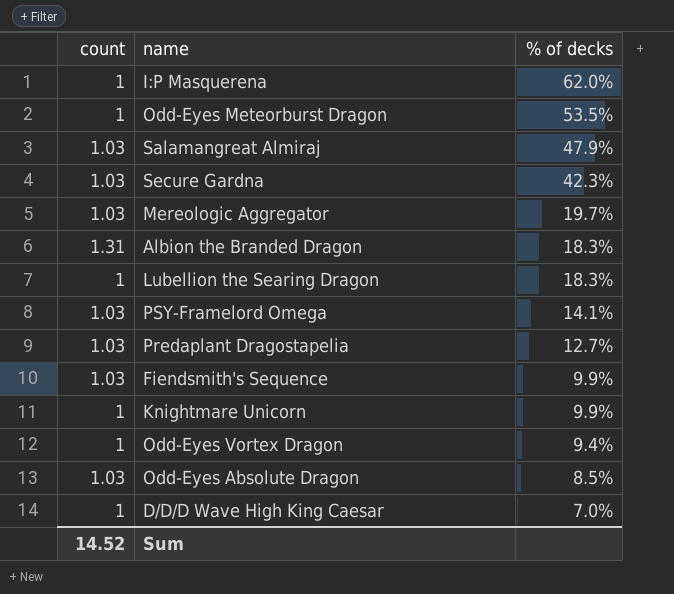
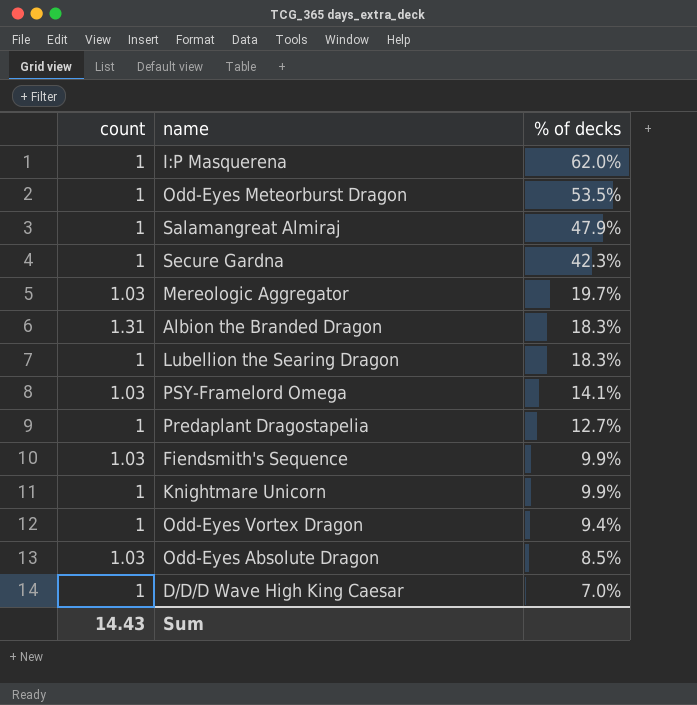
Salamangreat Almiraj | count: 1.03 -> 1
Secure Gardna | count: 1.03 -> 1
Predaplant Dragostapelia | count: 1.03 -> 1
Sum | count: 14.52 -> 14.43

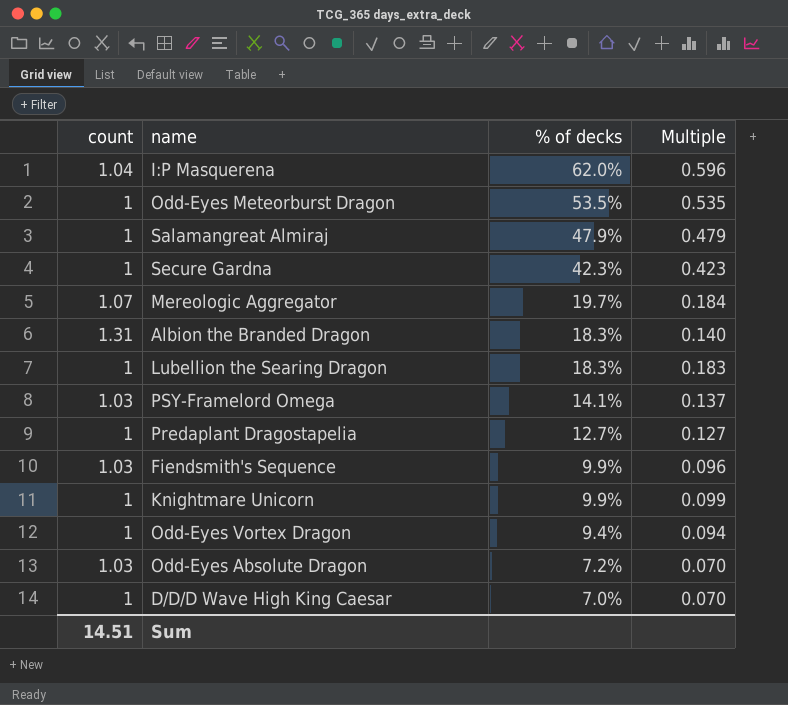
column Multiple | formula: none -> [% of decks] / [count]
I:P Masquerena | count: 1 -> 1.04
Mereologic Aggregator | count: 1.03 -> 1.07
Odd-Eyes Absolute Dragon | % of decks: 8.5% -> 7.2%
Sum | count: 14.43 -> 14.51

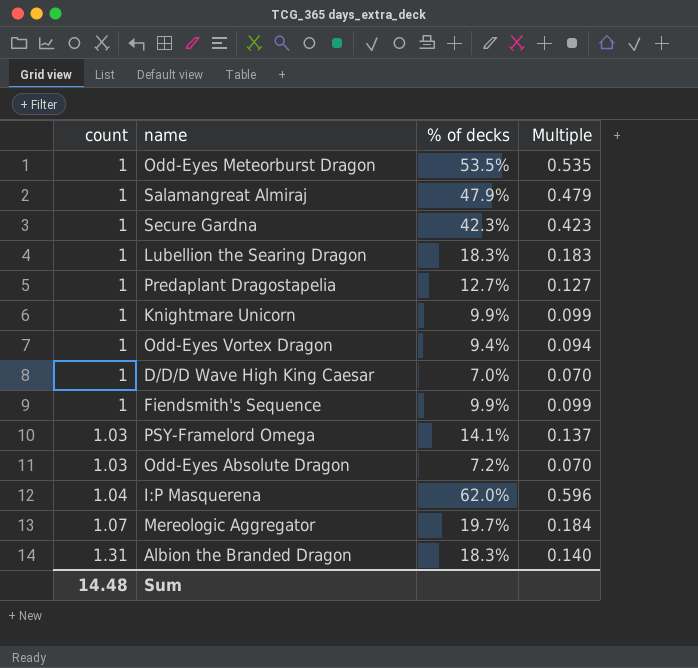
row order: % of decks descending -> count ascending
Fiendsmith's Sequence | count: 1.03 -> 1
Fiendsmith's Sequence | Multiple: 0.096 -> 0.099
Sum | count: 14.51 -> 14.48

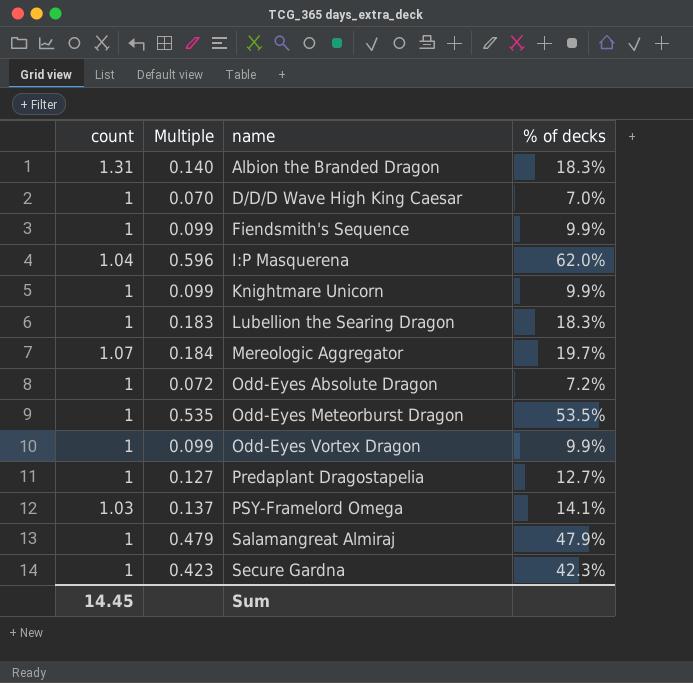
row order: count ascending -> name ascending
column Multiple | position: 4 -> 2
Odd-Eyes Absolute Dragon | count: 1.03 -> 1
Odd-Eyes Absolute Dragon | Multiple: 0.070 -> 0.072
Odd-Eyes Vortex Dragon | Multiple: 0.094 -> 0.099
Odd-Eyes Vortex Dragon | % of decks: 9.4% -> 9.9%
Sum | count: 14.48 -> 14.45

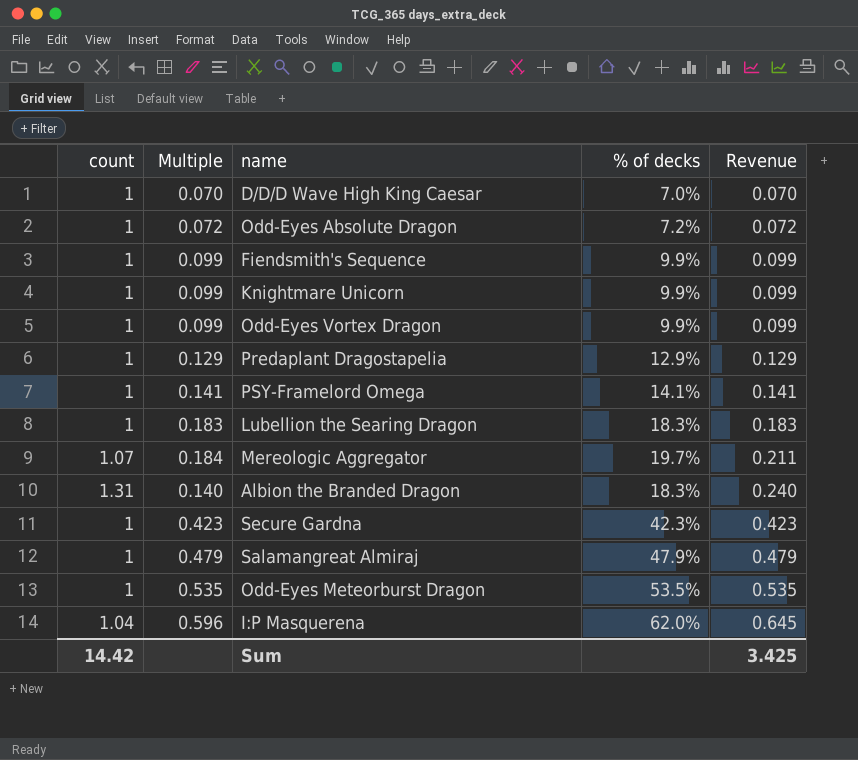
row order: name ascending -> Revenue ascending
column Revenue | formula: none -> [count] * [% of decks]
Predaplant Dragostapelia | Multiple: 0.127 -> 0.129
Predaplant Dragostapelia | % of decks: 12.7% -> 12.9%
PSY-Framelord Omega | count: 1.03 -> 1
PSY-Framelord Omega | Multiple: 0.137 -> 0.141
Sum | count: 14.45 -> 14.42

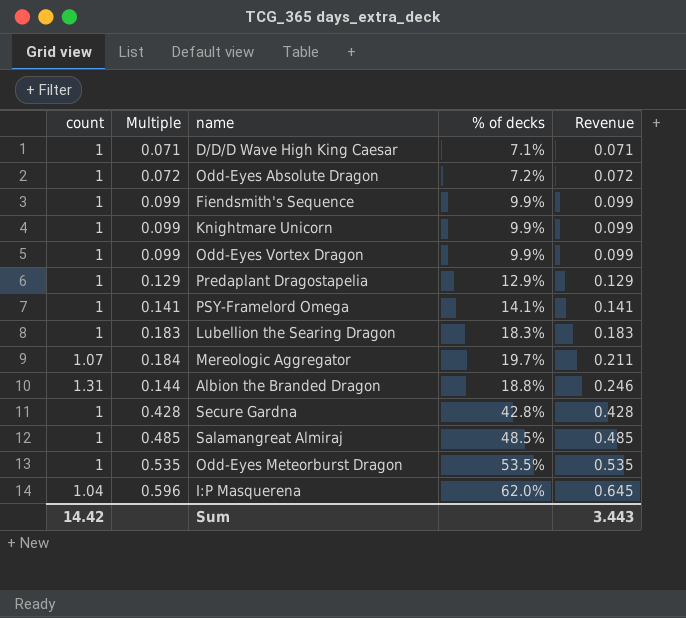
D/D/D Wave High King Caesar | Multiple: 0.070 -> 0.071
D/D/D Wave High King Caesar | % of decks: 7.0% -> 7.1%
D/D/D Wave High King Caesar | Revenue: 0.070 -> 0.071
Albion the Branded Dragon | Multiple: 0.140 -> 0.144
Albion the Branded Dragon | % of decks: 18.3% -> 18.8%
Albion the Branded Dragon | Revenue: 0.240 -> 0.246
Secure Gardna | Multiple: 0.423 -> 0.428
Secure Gardna | % of decks: 42.3% -> 42.8%
Secure Gardna | Revenue: 0.423 -> 0.428
Salamangreat Almiraj | Multiple: 0.479 -> 0.485
Salamangreat Almiraj | % of decks: 47.9% -> 48.5%
Salamangreat Almiraj | Revenue: 0.479 -> 0.485
Sum | Revenue: 3.425 -> 3.443

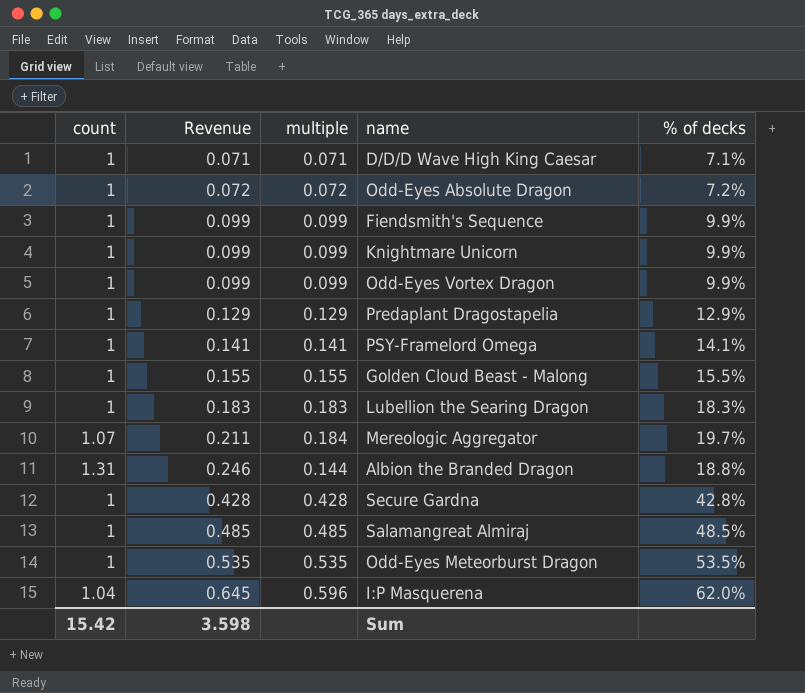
column Revenue | position: 5 -> 2
column name: Multiple -> multiple
row Golden Cloud Beast - Malong: none -> 1 | 0.155 | 0.155 | 15.5%
Sum | count: 14.42 -> 15.42
Sum | Revenue: 3.443 -> 3.598

